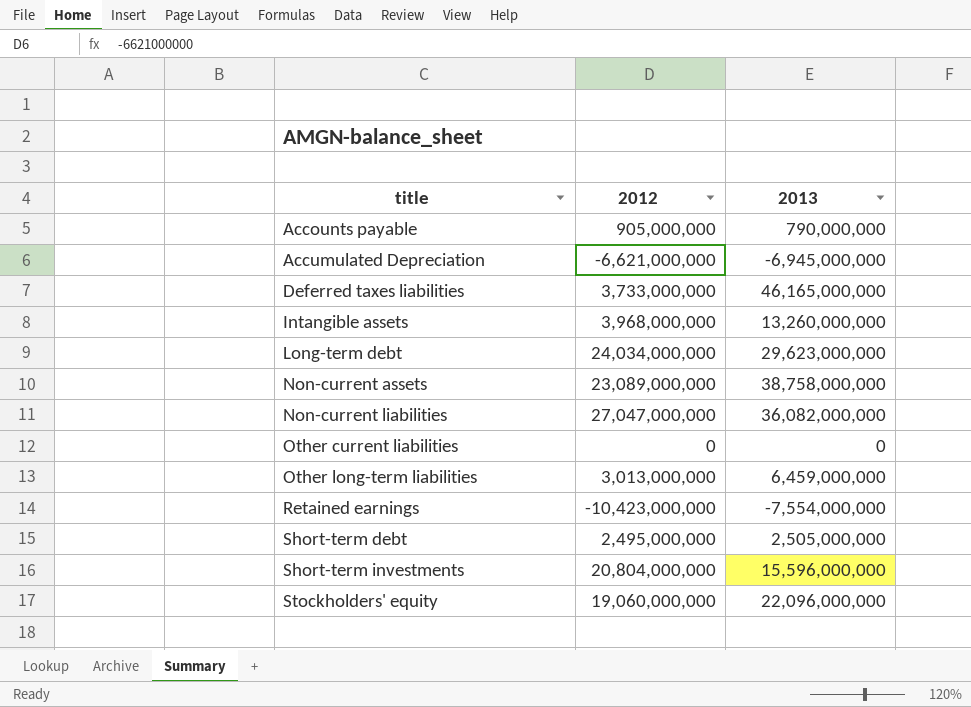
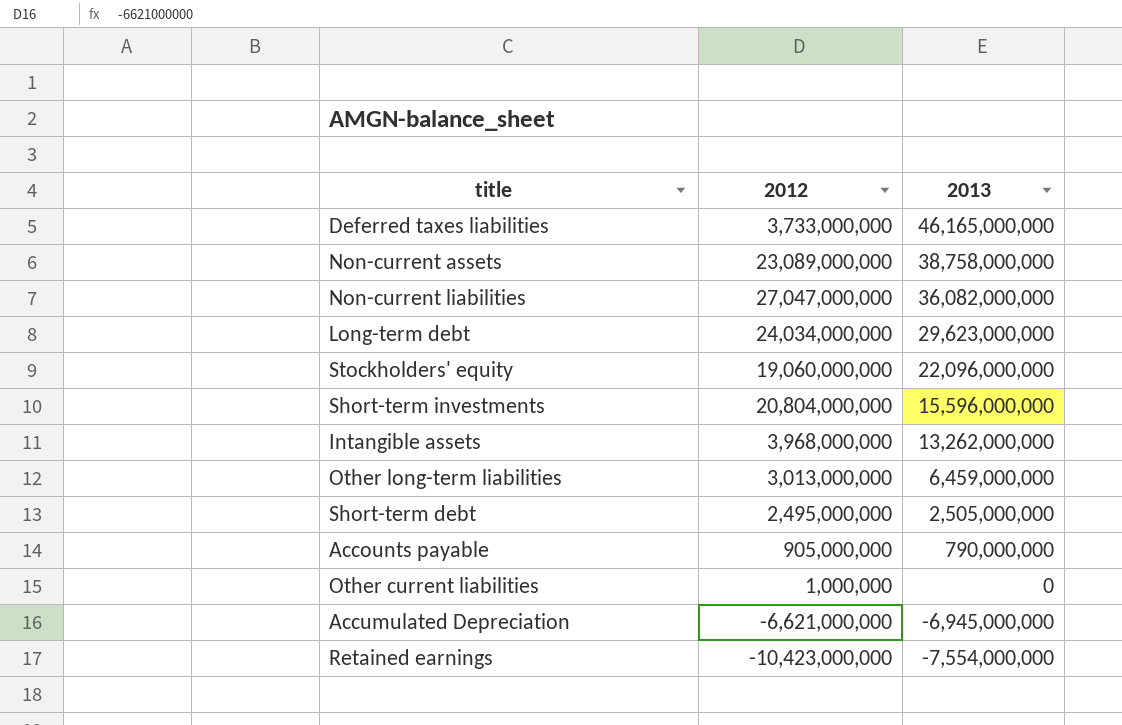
row order: title ascending -> 2013 descending
Intangible assets | 2013: 13,260,000,000 -> 13,262,000,000
Other current liabilities | 2012: 0 -> 1,000,000

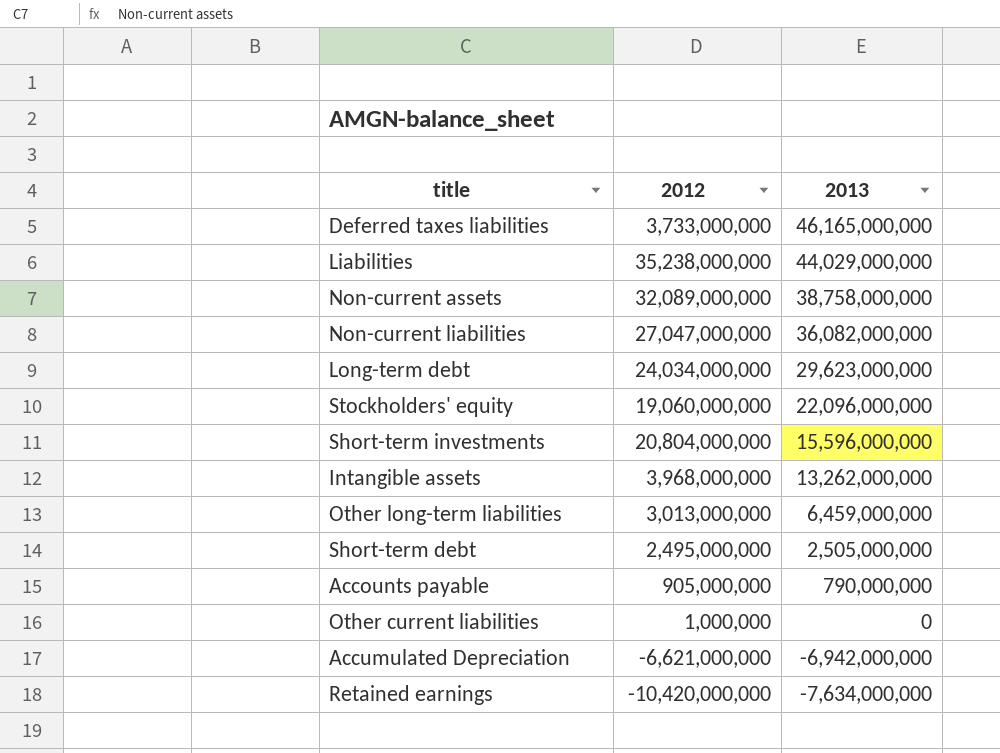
row Liabilities: none -> 35,238,000,000 | 44,029,000,000
Non-current assets | 2012: 23,089,000,000 -> 32,089,000,000
Accumulated Depreciation | 2013: -6,945,000,000 -> -6,942,000,000
Retained earnings | 2012: -10,423,000,000 -> -10,420,000,000
Retained earnings | 2013: -7,554,000,000 -> -7,634,000,000

